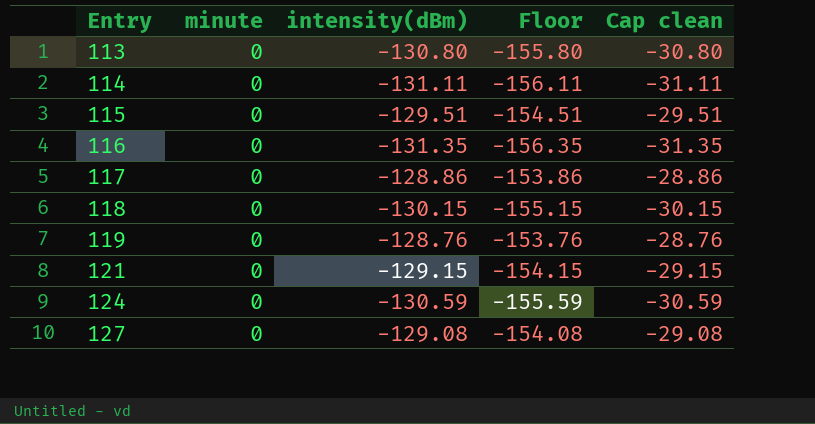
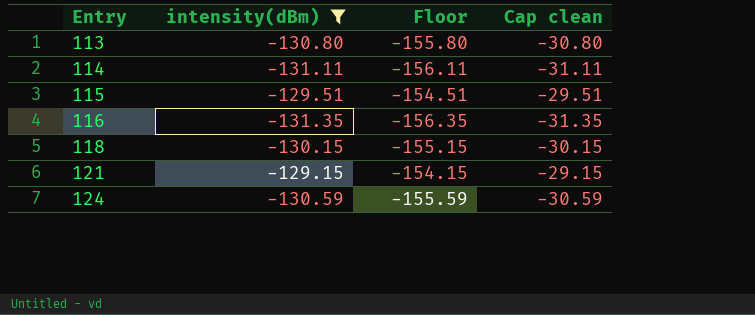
filter: none -> intensity(dBm) <= -129.15
column minute | position: 2 -> none

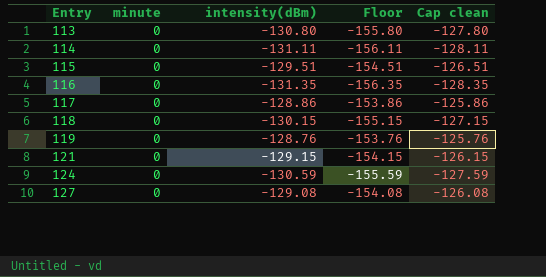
filter: intensity(dBm) <= -129.15 -> none
column minute | position: none -> 2
column Cap clean | formula: [intensity(dBm)] + 100 -> [intensity(dBm)] + 3

